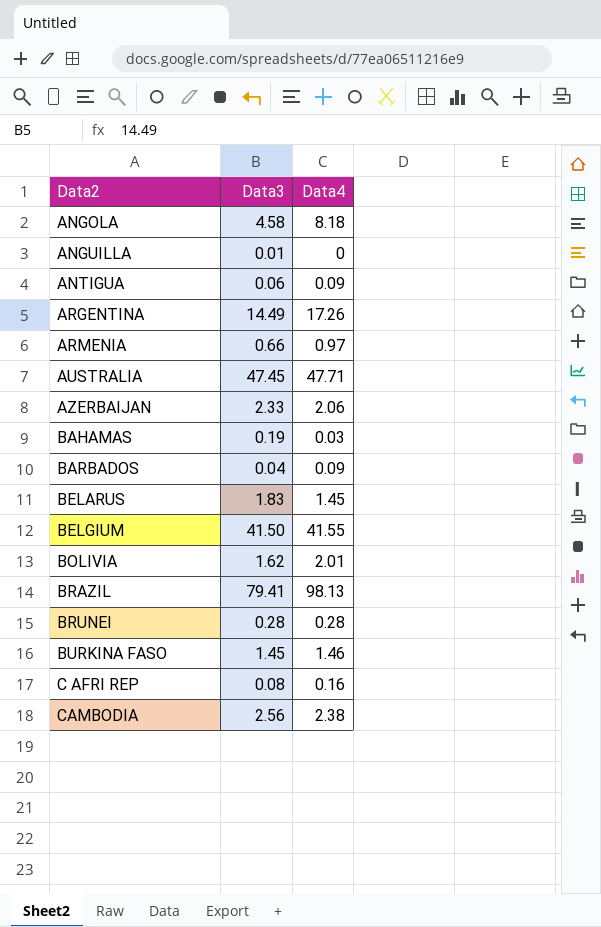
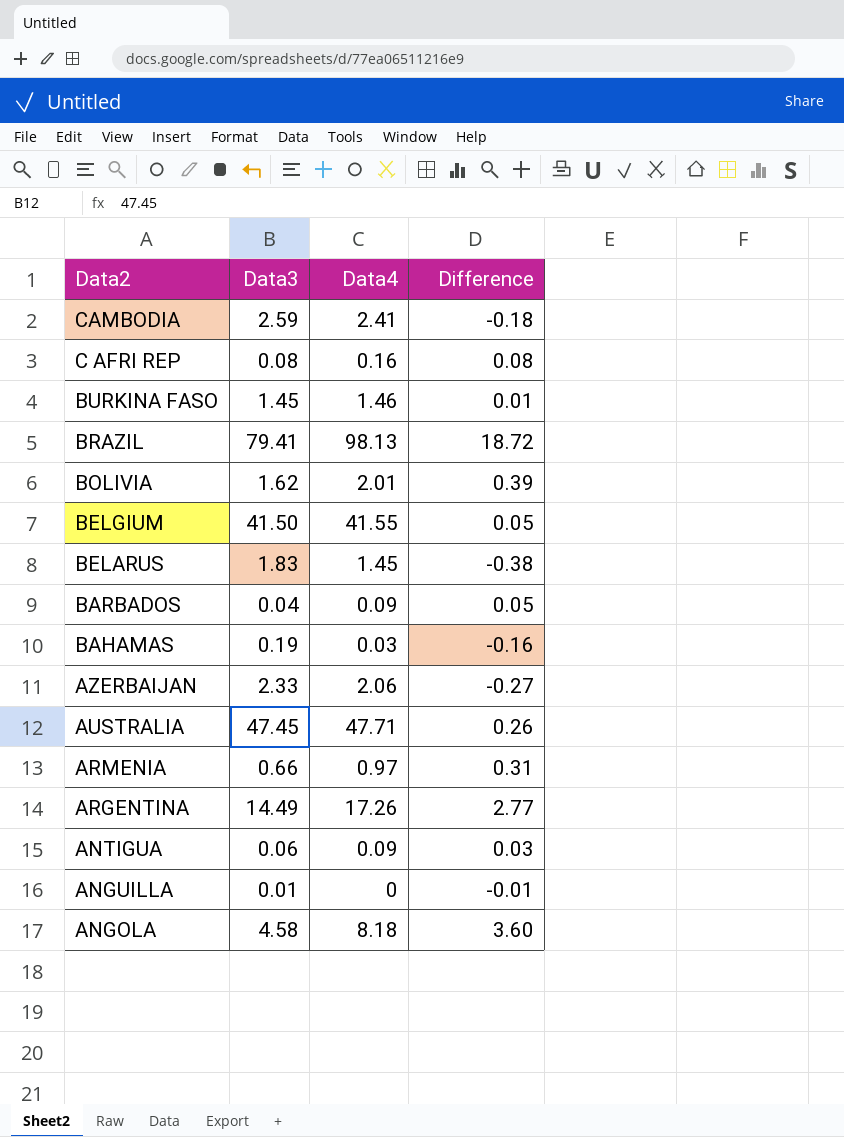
row order: Data2 ascending -> Data2 descending
column Difference | formula: none -> [Data4] - [Data3]
row BRUNEI: 0.28 | 0.28 -> none
CAMBODIA | Data3: 2.56 -> 2.59
CAMBODIA | Data4: 2.38 -> 2.41

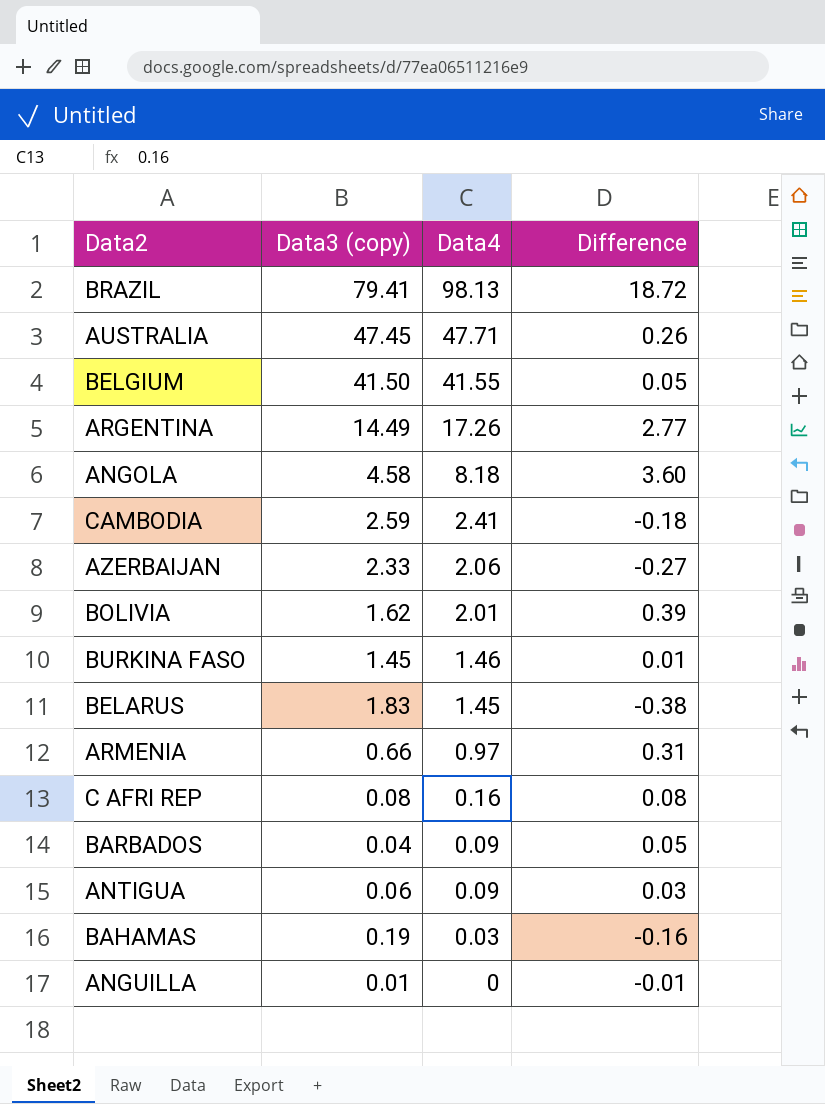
row order: Data2 descending -> Data4 descending
column name: Data3 -> Data3 (copy)

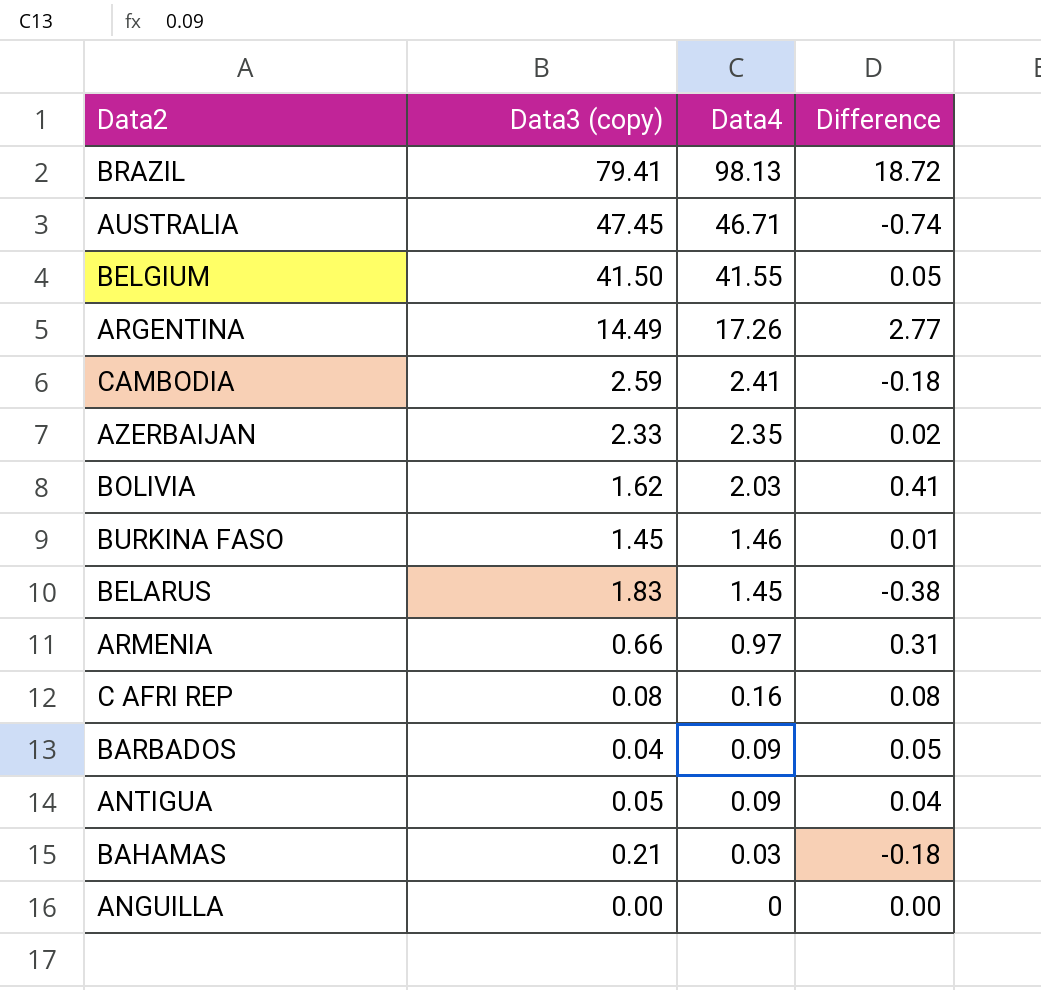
row ANGOLA: 4.58 | 8.18 | 3.60 -> none
AUSTRALIA | Data4: 47.71 -> 46.71
AUSTRALIA | Difference: 0.26 -> -0.74
AZERBAIJAN | Data4: 2.06 -> 2.35
AZERBAIJAN | Difference: -0.27 -> 0.02
BOLIVIA | Data4: 2.01 -> 2.03
BOLIVIA | Difference: 0.39 -> 0.41
ANTIGUA | Data3 (copy): 0.06 -> 0.05
ANTIGUA | Difference: 0.03 -> 0.04
BAHAMAS | Data3 (copy): 0.19 -> 0.21
BAHAMAS | Difference: -0.16 -> -0.18
ANGUILLA | Data3 (copy): 0.01 -> 0.00
ANGUILLA | Difference: -0.01 -> 0.00

